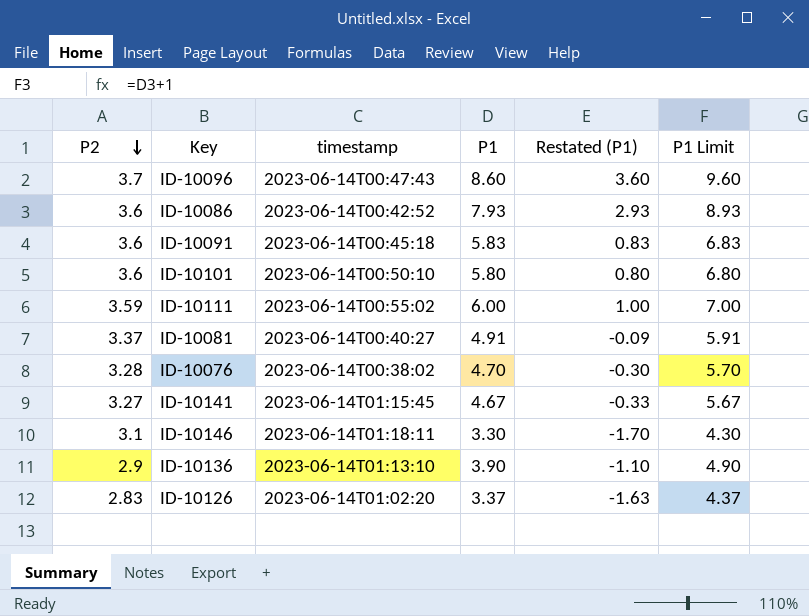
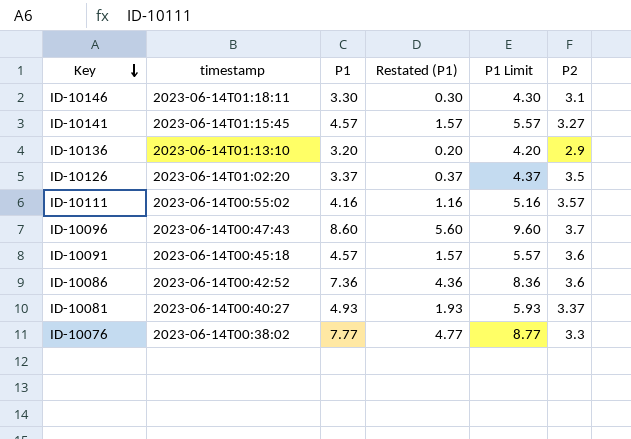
row order: P2 descending -> Key descending
column Restated (P1) | formula: [P1] - 5 -> [P1] - 3
column P2 | position: 1 -> 6
row ID-10101: 3.6 | 2023-06-14T00:50:10 | 5.80 | 0.80 | 6.80 -> none
ID-10141 | P1: 4.67 -> 4.57
ID-10141 | P1 Limit: 5.67 -> 5.57
ID-10136 | P1: 3.90 -> 3.20
ID-10136 | P1 Limit: 4.90 -> 4.20
ID-10126 | P2: 2.83 -> 3.5
ID-10111 | P1: 6.00 -> 4.16
ID-10111 | P1 Limit: 7.00 -> 5.16
ID-10111 | P2: 3.59 -> 3.57
ID-10091 | P1: 5.83 -> 4.57
ID-10091 | P1 Limit: 6.83 -> 5.57
ID-10086 | P1: 7.93 -> 7.36
ID-10086 | P1 Limit: 8.93 -> 8.36
ID-10081 | P1: 4.91 -> 4.93
ID-10081 | P1 Limit: 5.91 -> 5.93
ID-10076 | P1: 4.70 -> 7.77
ID-10076 | P1 Limit: 5.70 -> 8.77
ID-10076 | P2: 3.28 -> 3.3

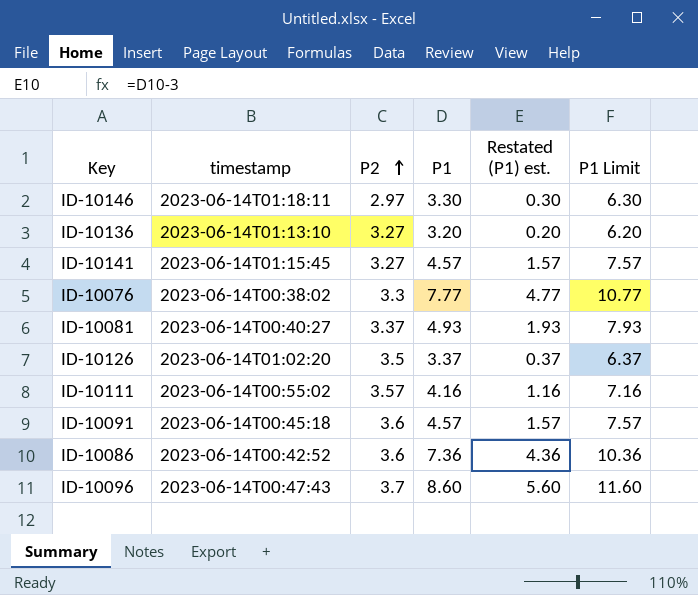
row order: Key descending -> P2 ascending
column P2 | position: 6 -> 3
column name: Restated (P1) -> Restated (P1) est.
column P1 Limit | formula: [P1] + 1 -> [P1] + 3
ID-10146 | P2: 3.1 -> 2.97
ID-10136 | P2: 2.9 -> 3.27

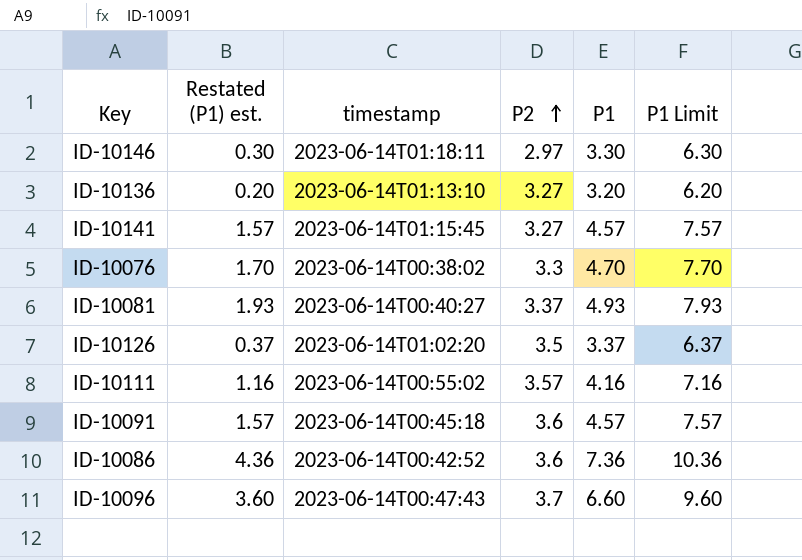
column Restated (P1) est. | position: 5 -> 2
ID-10076 | Restated (P1) est.: 4.77 -> 1.70
ID-10076 | P1: 7.77 -> 4.70
ID-10076 | P1 Limit: 10.77 -> 7.70
ID-10096 | Restated (P1) est.: 5.60 -> 3.60
ID-10096 | P1: 8.60 -> 6.60
ID-10096 | P1 Limit: 11.60 -> 9.60

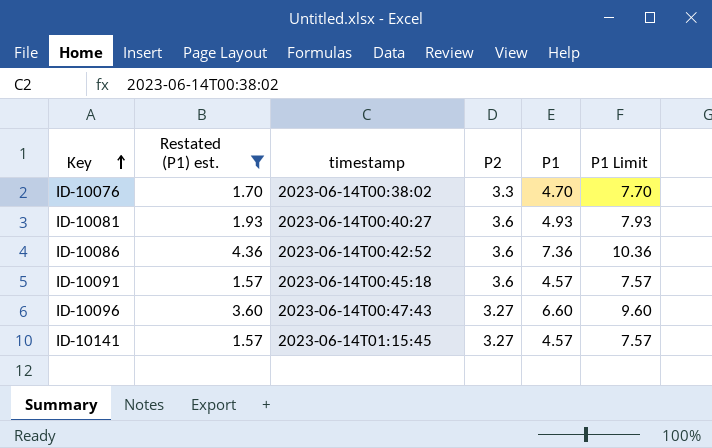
filter: none -> Restated (P1) est. >= 1.57
row order: P2 ascending -> Key ascending
ID-10081 | P2: 3.37 -> 3.6
ID-10096 | P2: 3.7 -> 3.27

